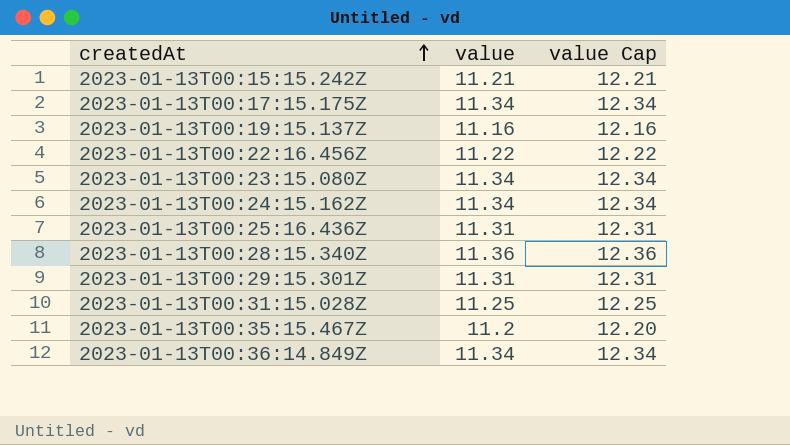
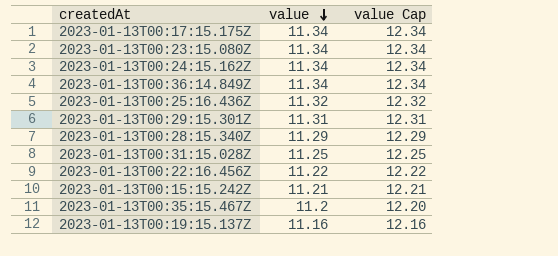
row order: createdAt ascending -> value descending
2023-01-13T00:25:16.436Z | value: 11.31 -> 11.32
2023-01-13T00:25:16.436Z | value Cap: 12.31 -> 12.32
2023-01-13T00:28:15.340Z | value: 11.36 -> 11.29
2023-01-13T00:28:15.340Z | value Cap: 12.36 -> 12.29

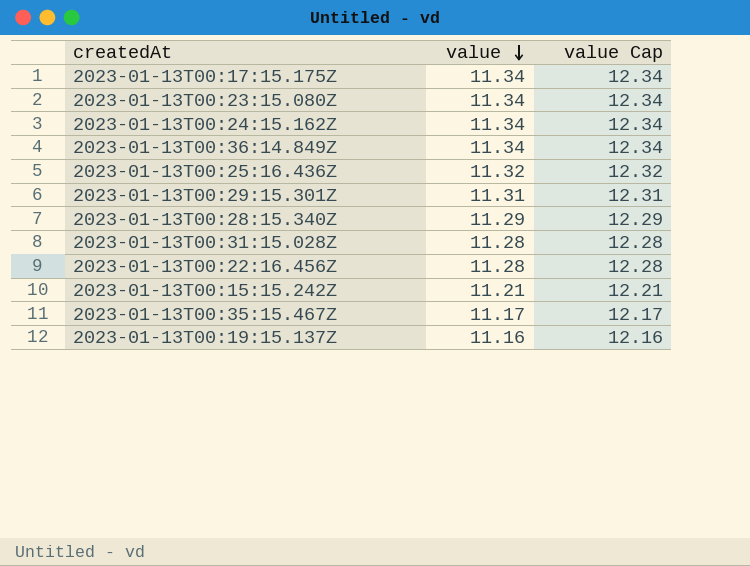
2023-01-13T00:31:15.028Z | value: 11.25 -> 11.28
2023-01-13T00:31:15.028Z | value Cap: 12.25 -> 12.28
2023-01-13T00:22:16.456Z | value: 11.22 -> 11.28
2023-01-13T00:22:16.456Z | value Cap: 12.22 -> 12.28
2023-01-13T00:35:15.467Z | value: 11.2 -> 11.17
2023-01-13T00:35:15.467Z | value Cap: 12.20 -> 12.17

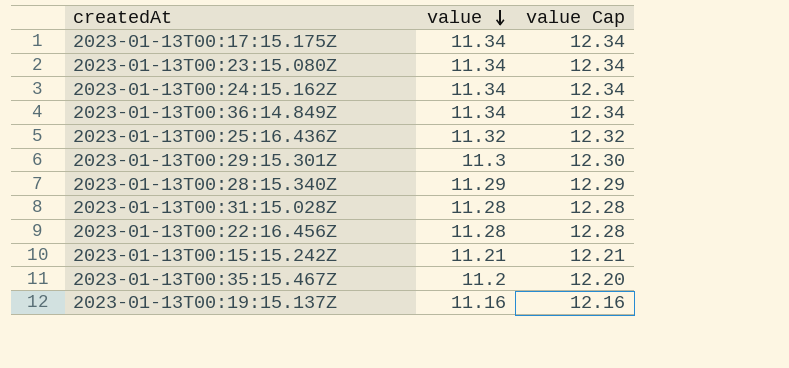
2023-01-13T00:29:15.301Z | value: 11.31 -> 11.3
2023-01-13T00:29:15.301Z | value Cap: 12.31 -> 12.30
2023-01-13T00:35:15.467Z | value: 11.17 -> 11.2
2023-01-13T00:35:15.467Z | value Cap: 12.17 -> 12.20

